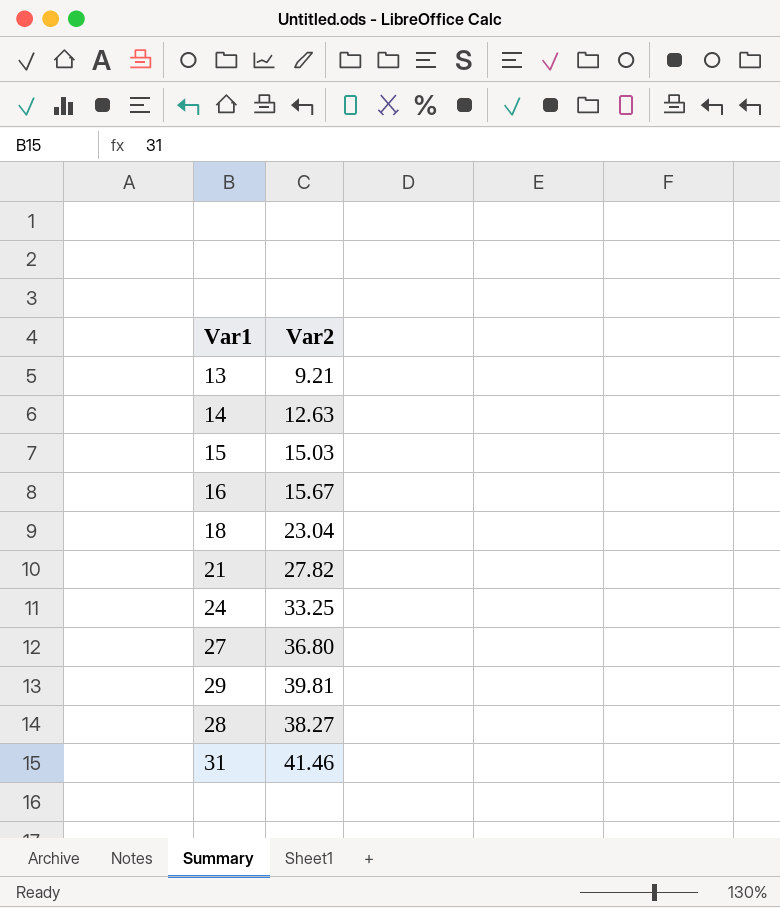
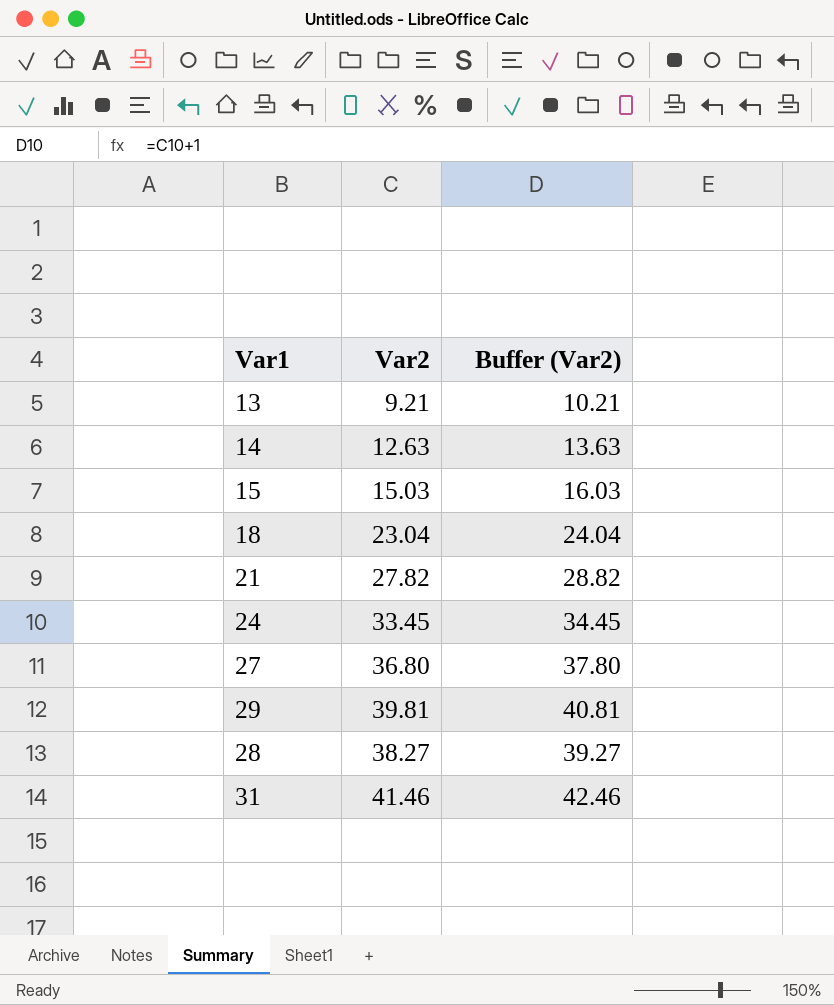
column Buffer (Var2) | formula: none -> [Var2] + 1
row 16: 15.67 -> none
24 | Var2: 33.25 -> 33.45

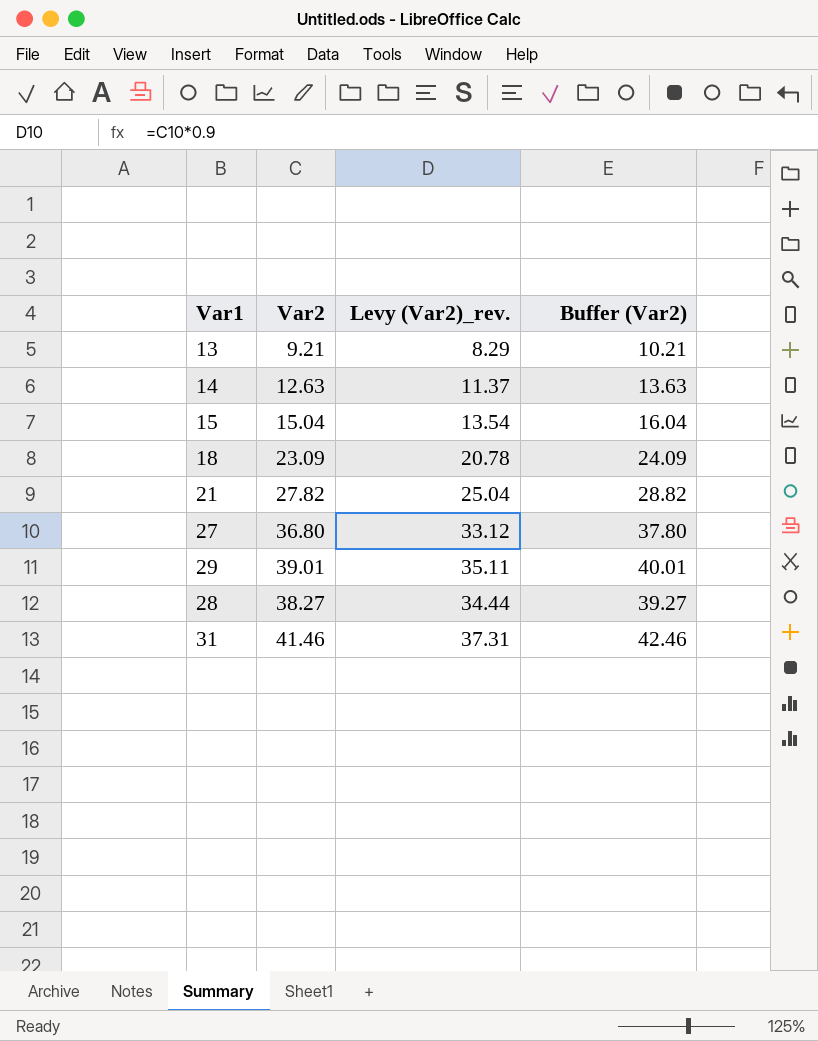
column Levy (Var2)_rev. | formula: none -> [Var2] * 0.9
row 24: 33.45 | 34.45 -> none
15 | Var2: 15.03 -> 15.04
15 | Buffer (Var2): 16.03 -> 16.04
18 | Var2: 23.04 -> 23.09
18 | Buffer (Var2): 24.04 -> 24.09
29 | Var2: 39.81 -> 39.01
29 | Buffer (Var2): 40.81 -> 40.01

